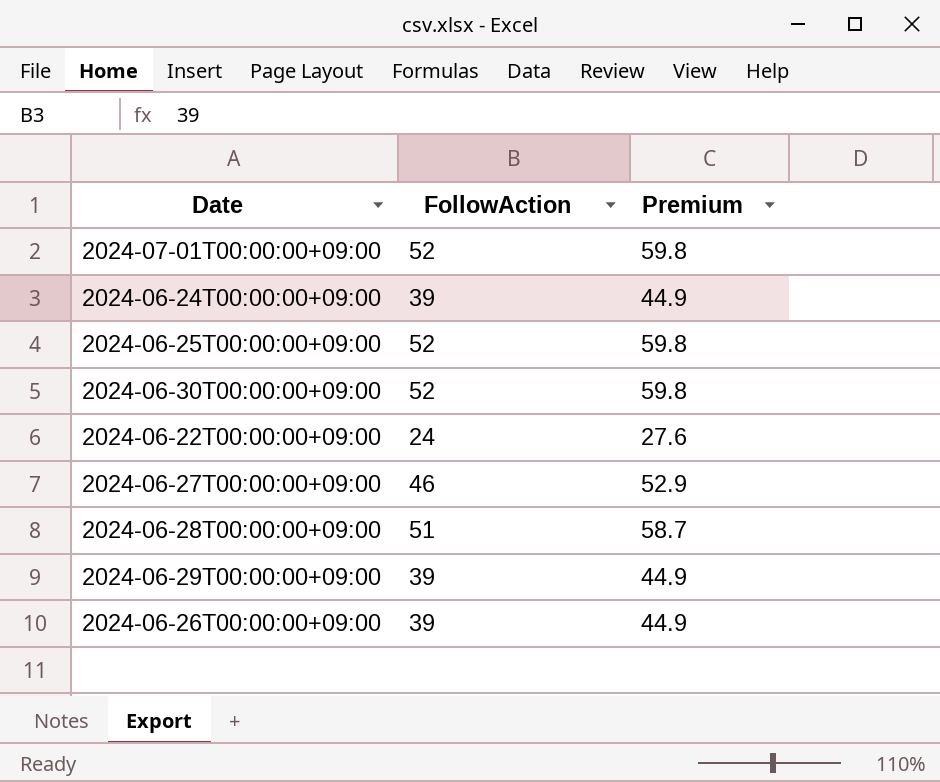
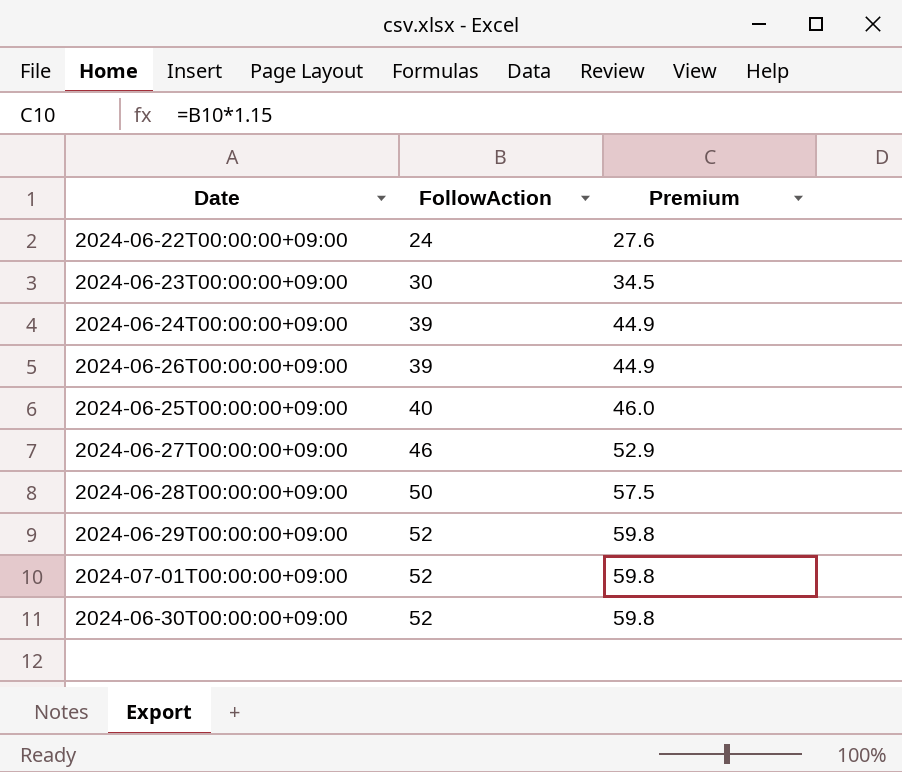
row order: none -> FollowAction ascending
row 2024-06-23T00:00:00+09:00: none -> 30 | 34.5
2024-06-25T00:00:00+09:00 | FollowAction: 52 -> 40
2024-06-25T00:00:00+09:00 | Premium: 59.8 -> 46.0
2024-06-28T00:00:00+09:00 | FollowAction: 51 -> 50
2024-06-28T00:00:00+09:00 | Premium: 58.7 -> 57.5
2024-06-29T00:00:00+09:00 | FollowAction: 39 -> 52
2024-06-29T00:00:00+09:00 | Premium: 44.9 -> 59.8

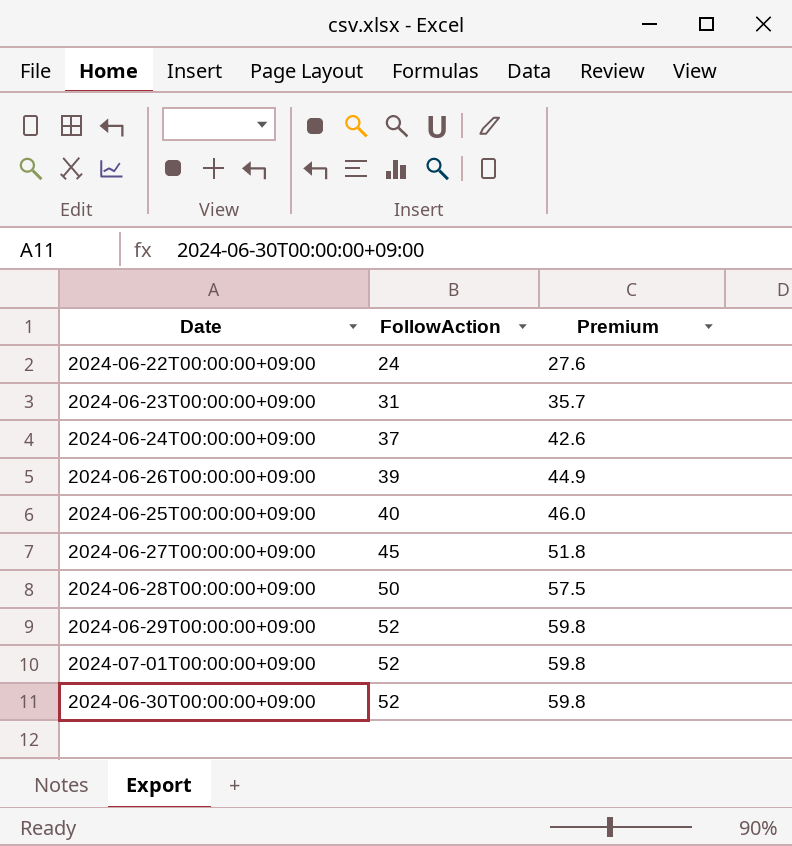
2024-06-23T00:00:00+09:00 | FollowAction: 30 -> 31
2024-06-23T00:00:00+09:00 | Premium: 34.5 -> 35.7
2024-06-24T00:00:00+09:00 | FollowAction: 39 -> 37
2024-06-24T00:00:00+09:00 | Premium: 44.9 -> 42.6
2024-06-27T00:00:00+09:00 | FollowAction: 46 -> 45
2024-06-27T00:00:00+09:00 | Premium: 52.9 -> 51.8

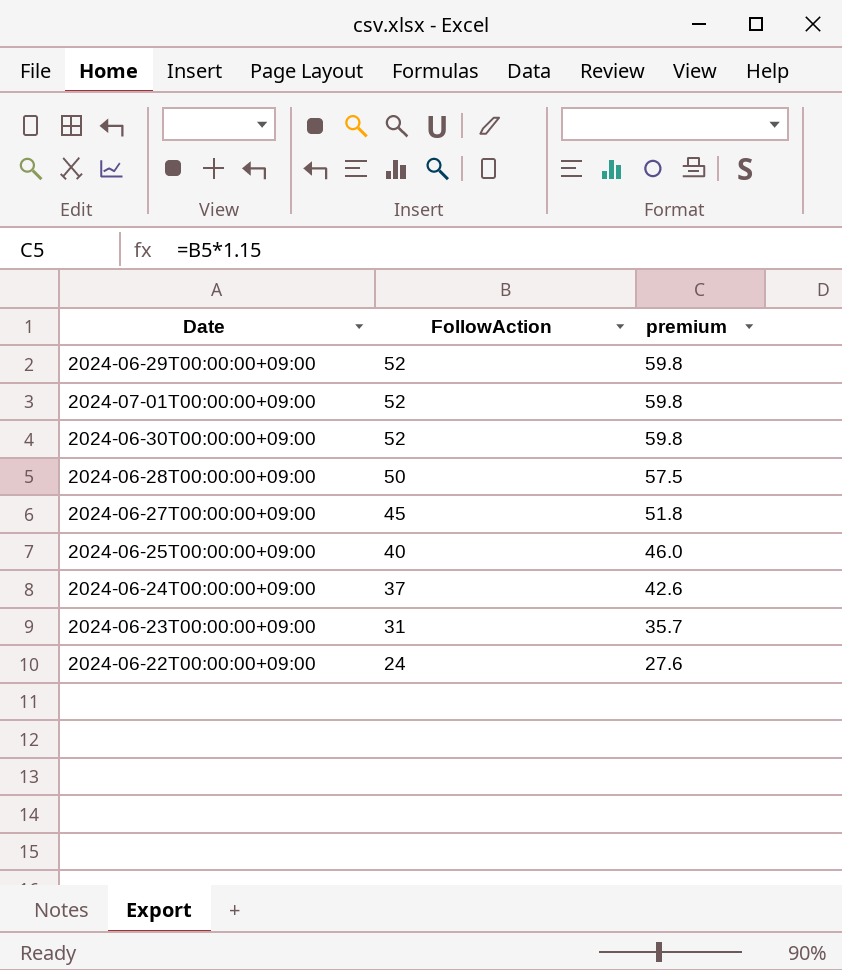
row order: FollowAction ascending -> FollowAction descending
column name: Premium -> premium
row 2024-06-26T00:00:00+09:00: 39 | 44.9 -> none

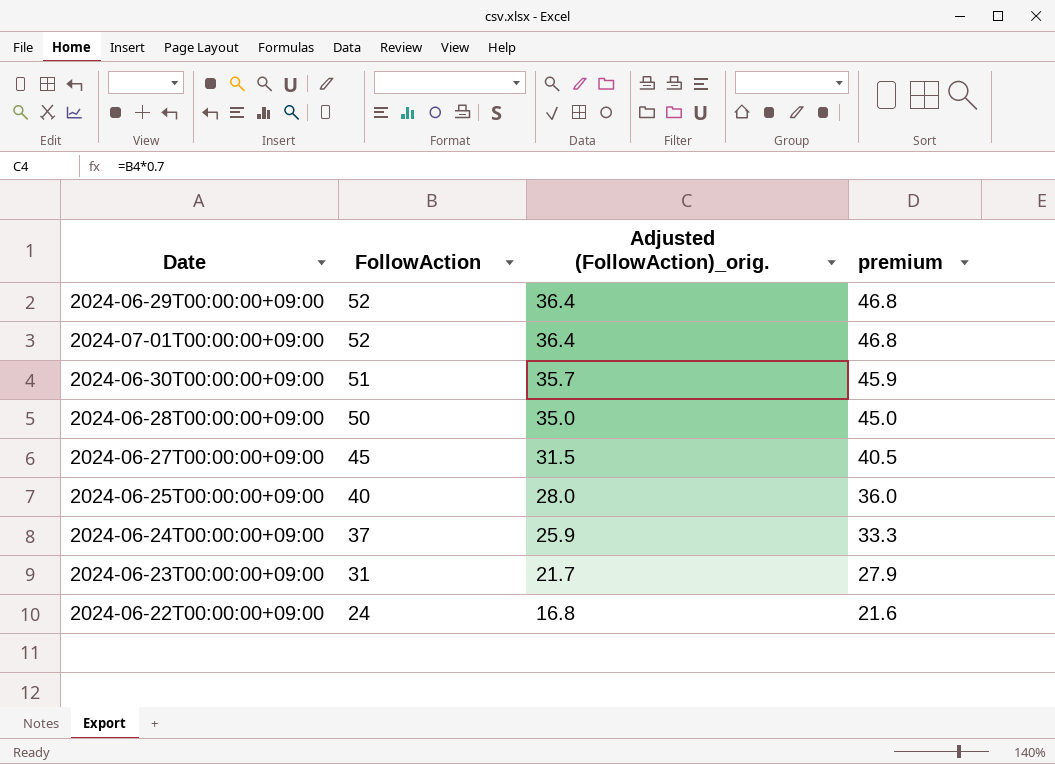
column Adjusted (FollowAction)_orig. | formula: none -> [FollowAction] * 0.7
column premium | formula: [FollowAction] * 1.15 -> [FollowAction] * 0.9
2024-06-30T00:00:00+09:00 | FollowAction: 52 -> 51

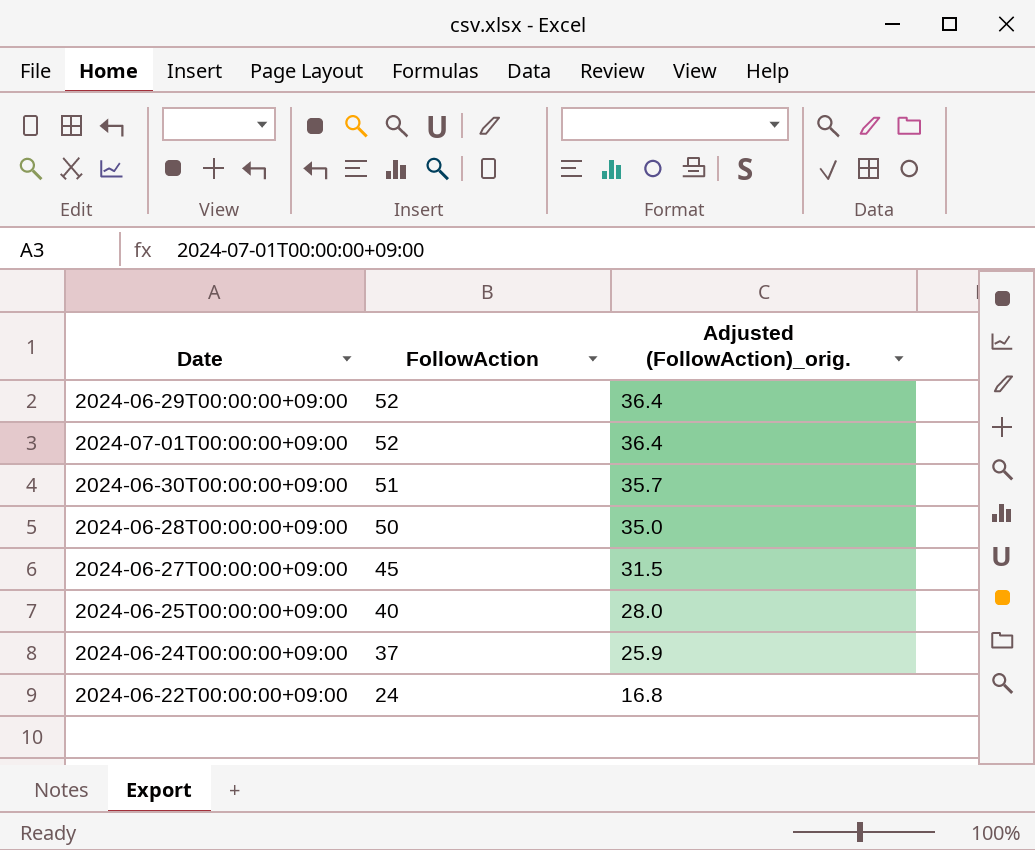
column premium | formula: [FollowAction] * 0.9 -> none
row 2024-06-23T00:00:00+09:00: 31 | 21.7 | 27.9 -> none

